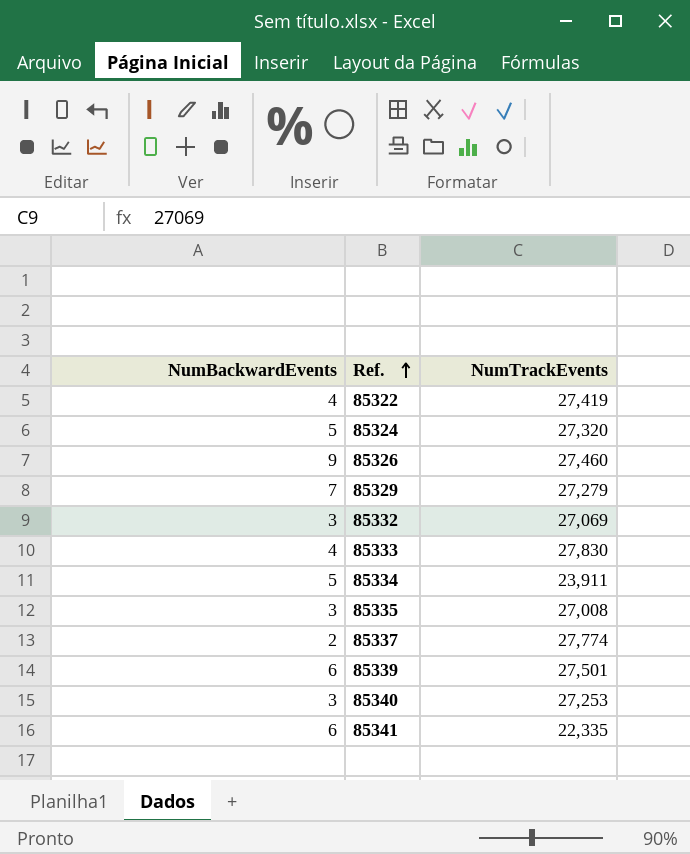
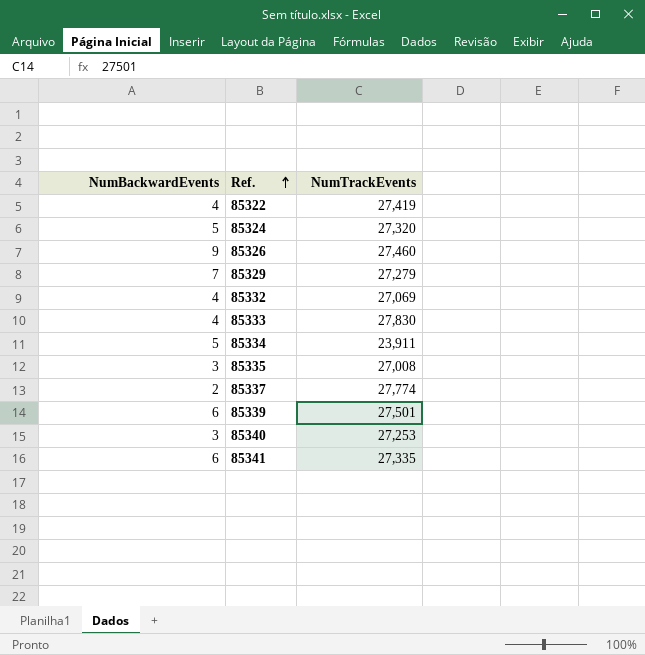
85332 | NumBackwardEvents: 3 -> 4
85341 | NumTrackEvents: 22,335 -> 27,335

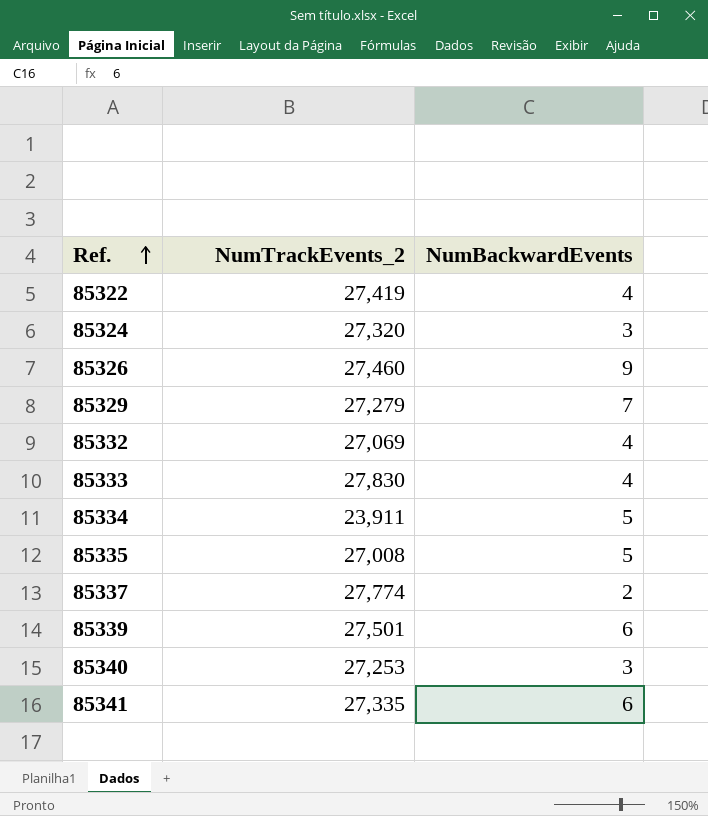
column name: NumTrackEvents -> NumTrackEvents_2
column NumBackwardEvents | position: 1 -> 3
85324 | NumBackwardEvents: 5 -> 3
85335 | NumBackwardEvents: 3 -> 5

